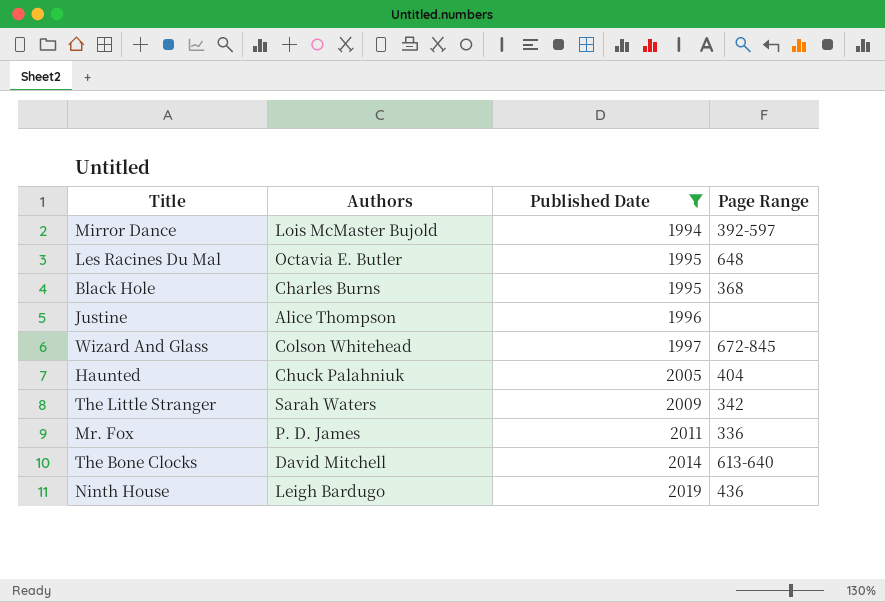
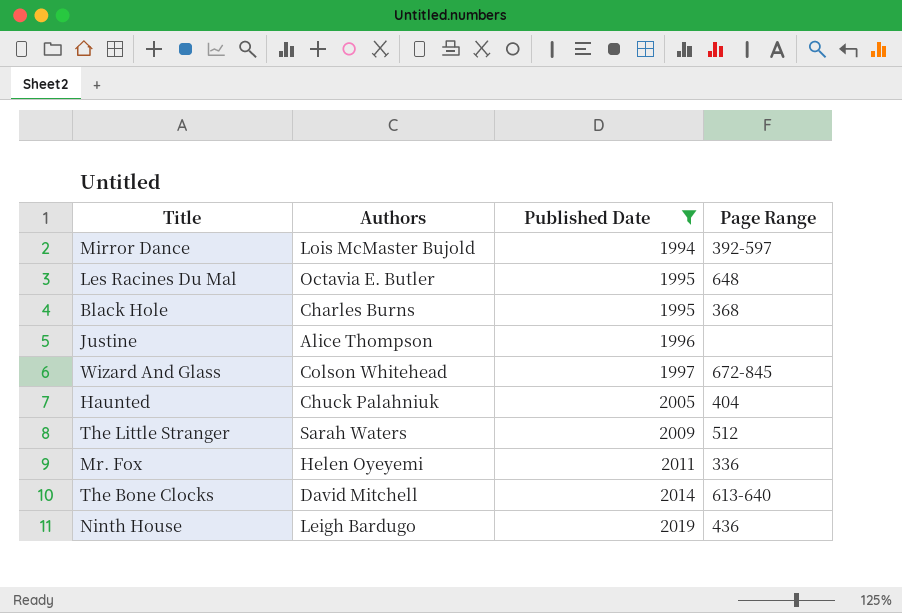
The Little Stranger | Page Range: 342 -> 512
Mr. Fox | Authors: P. D. James -> Helen Oyeyemi

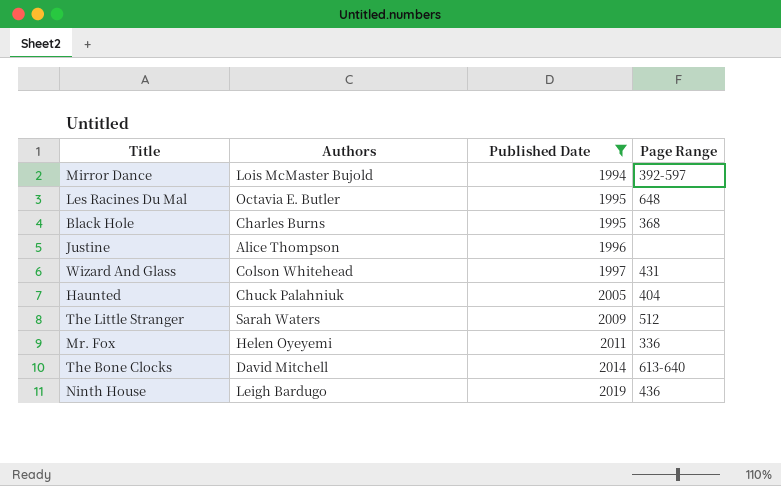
Wizard And Glass | Page Range: 672-845 -> 431

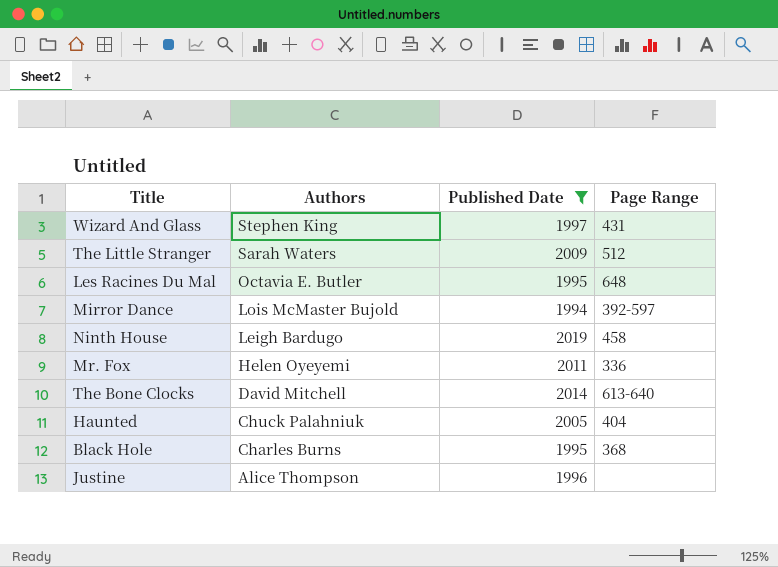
row order: Published Date ascending -> Authors descending
Wizard And Glass | Authors: Colson Whitehead -> Stephen King
Ninth House | Page Range: 436 -> 458

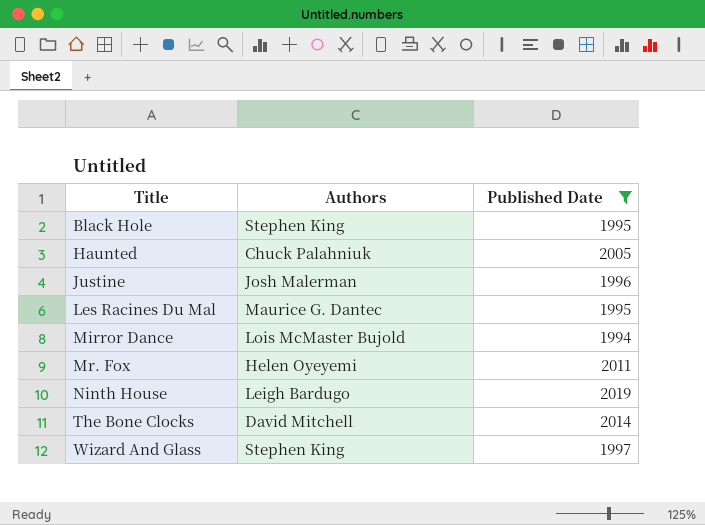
row order: Authors descending -> Title ascending
column Page Range | position: 4 -> none
row The Little Stranger: Sarah Waters | 2009 | 512 -> none
Black Hole | Authors: Charles Burns -> Stephen King
Justine | Authors: Alice Thompson -> Josh Malerman
Les Racines Du Mal | Authors: Octavia E. Butler -> Maurice G. Dantec

